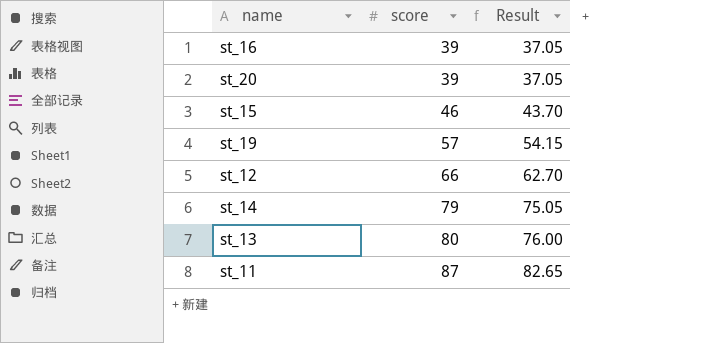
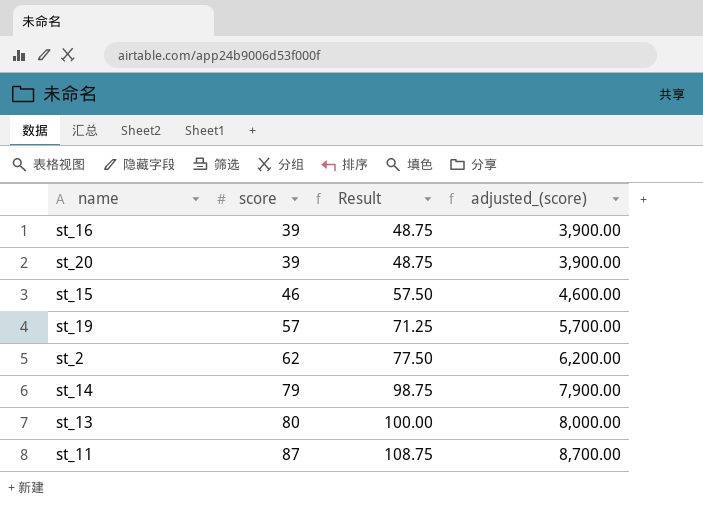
column Result | formula: [score] * 0.95 -> [score] * 1.25
column adjusted_(score) | formula: none -> [score] * 100
row st_12: 66 | 62.70 -> none
row st_2: none -> 62 | 77.50 | 6,200.00

